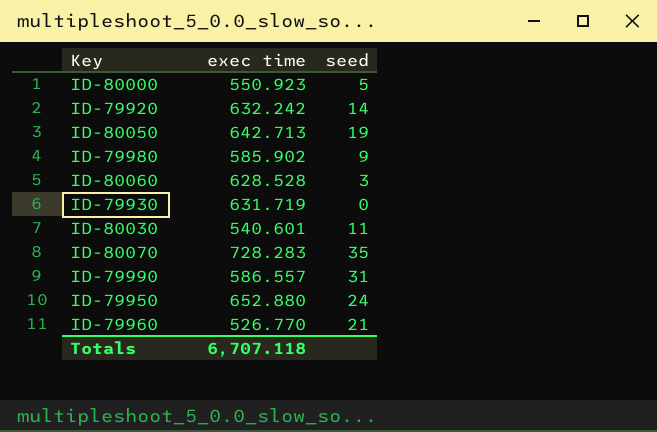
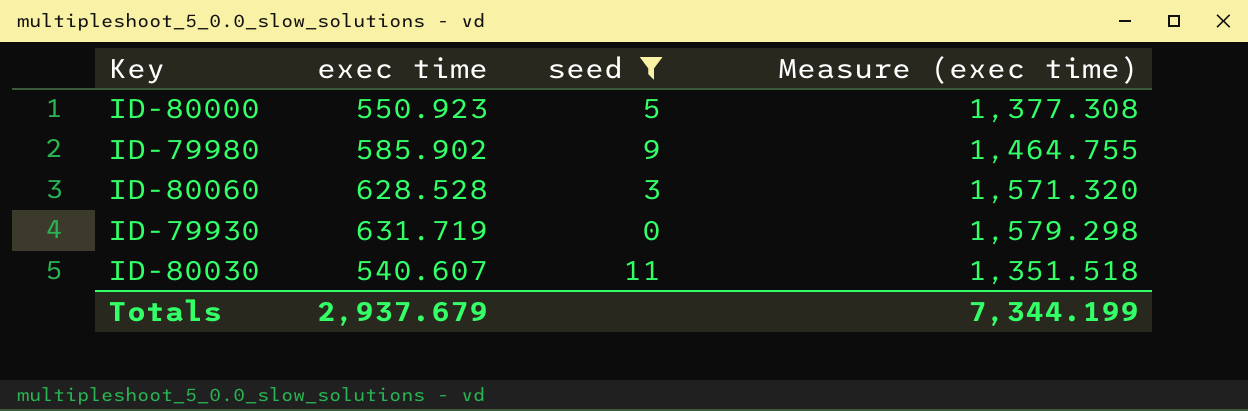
filter: none -> seed <= 11
column Measure (exec time) | formula: none -> [exec time] * 2.5
ID-80030 | exec time: 540.601 -> 540.607
Totals | exec time: 6,707.118 -> 2,937.679

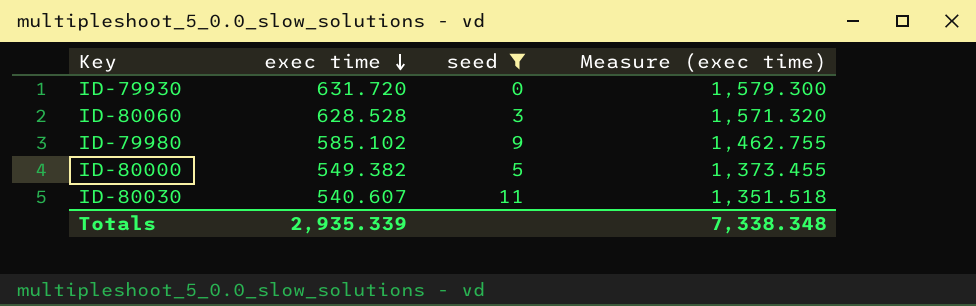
row order: none -> exec time descending
ID-79930 | exec time: 631.719 -> 631.720
ID-79930 | Measure (exec time): 1,579.298 -> 1,579.300
ID-79980 | exec time: 585.902 -> 585.102
ID-79980 | Measure (exec time): 1,464.755 -> 1,462.755
ID-80000 | exec time: 550.923 -> 549.382
ID-80000 | Measure (exec time): 1,377.308 -> 1,373.455
Totals | exec time: 2,937.679 -> 2,935.339
Totals | Measure (exec time): 7,344.199 -> 7,338.348

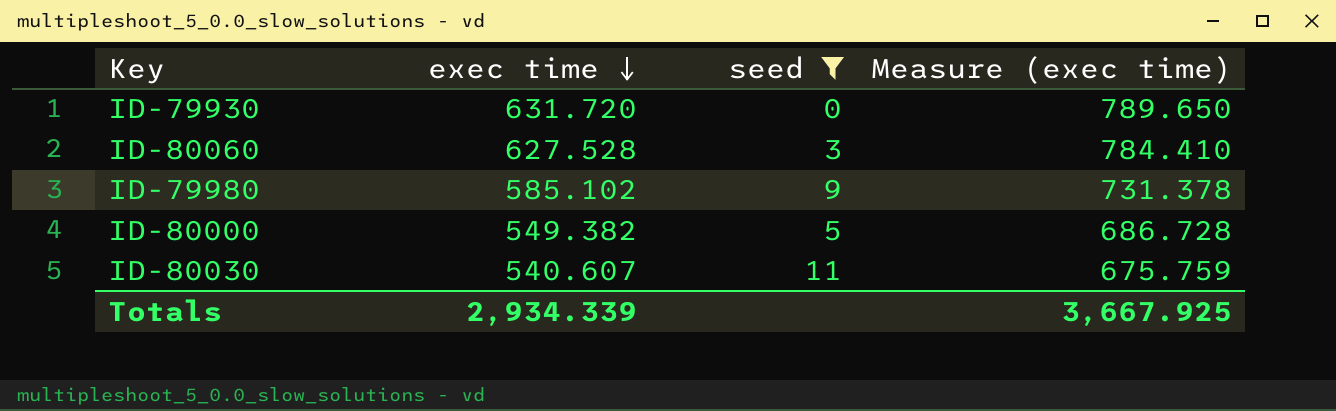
column Measure (exec time) | formula: [exec time] * 2.5 -> [exec time] * 1.25
ID-80060 | exec time: 628.528 -> 627.528
Totals | exec time: 2,935.339 -> 2,934.339
Totals | Measure (exec time): 7,338.348 -> 3,667.925

